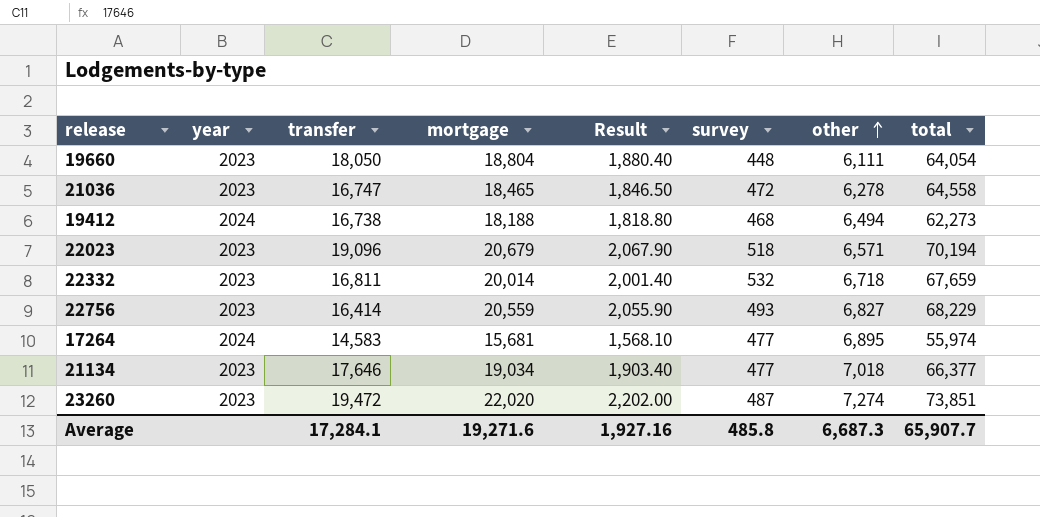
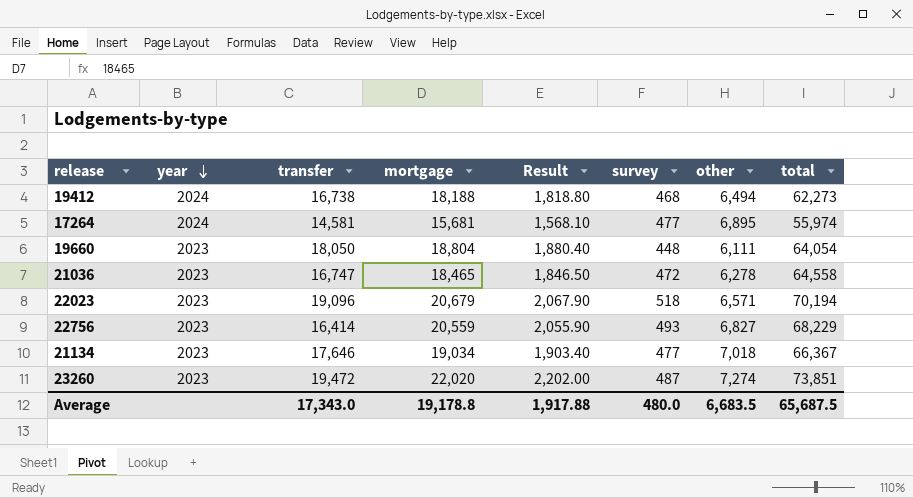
row order: other ascending -> year descending
row 22332: 2023 | 16,811 | 20,014 | 2,001.40 | 532 | 6,718 | 67,659 -> none
17264 | transfer: 14,583 -> 14,581
21134 | total: 66,377 -> 66,367
Average | transfer: 17,284.1 -> 17,343.0
Average | mortgage: 19,271.6 -> 19,178.8
Average | Result: 1,927.16 -> 1,917.88
Average | survey: 485.8 -> 480.0
Average | other: 6,687.3 -> 6,683.5
Average | total: 65,907.7 -> 65,687.5

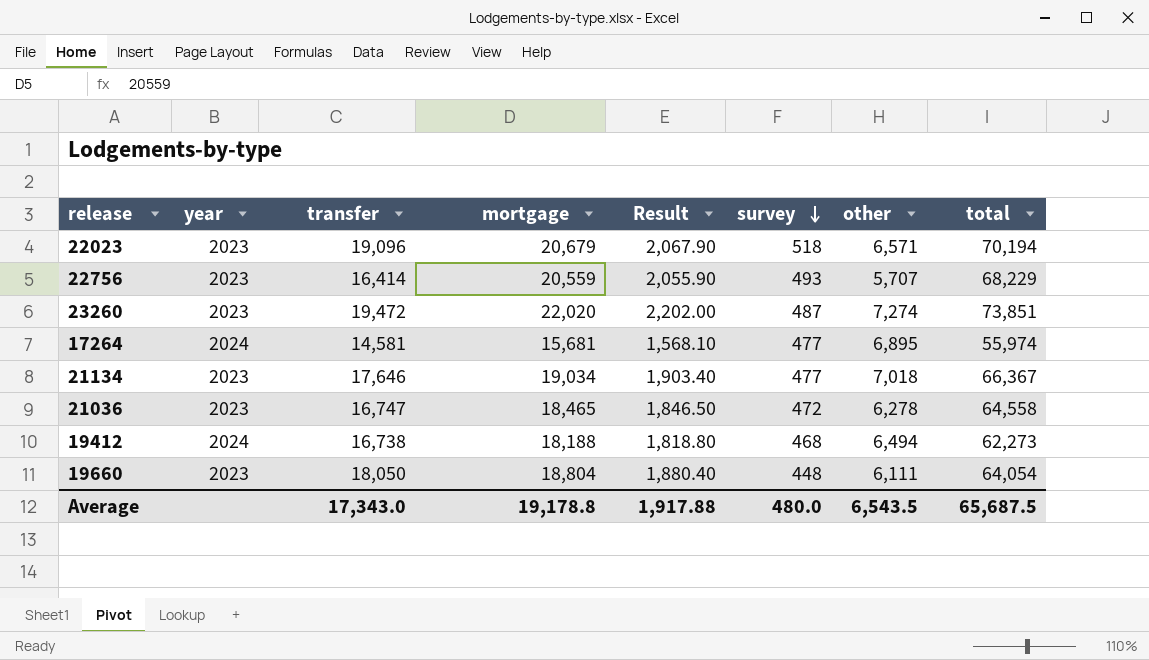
row order: year descending -> survey descending
22756 | other: 6,827 -> 5,707
Average | other: 6,683.5 -> 6,543.5

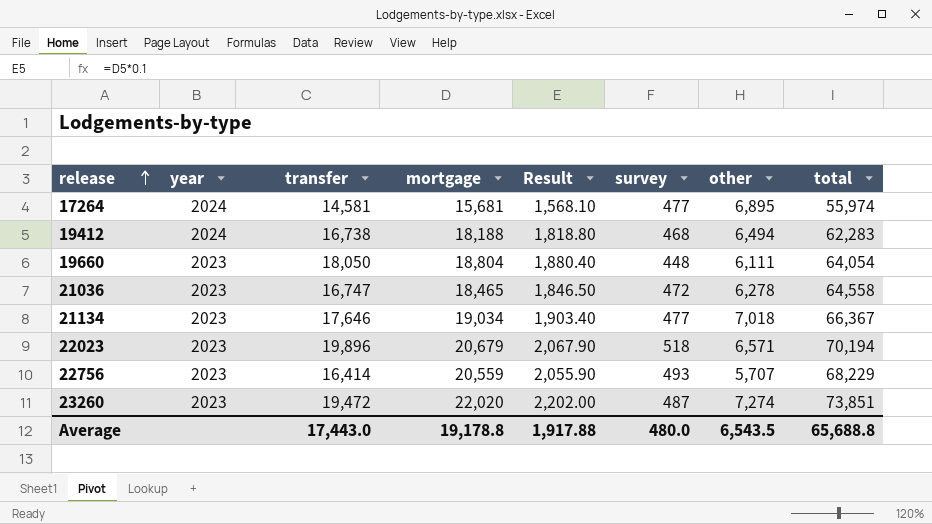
row order: survey descending -> release ascending
19412 | total: 62,273 -> 62,283
22023 | transfer: 19,096 -> 19,896
Average | transfer: 17,343.0 -> 17,443.0
Average | total: 65,687.5 -> 65,688.8

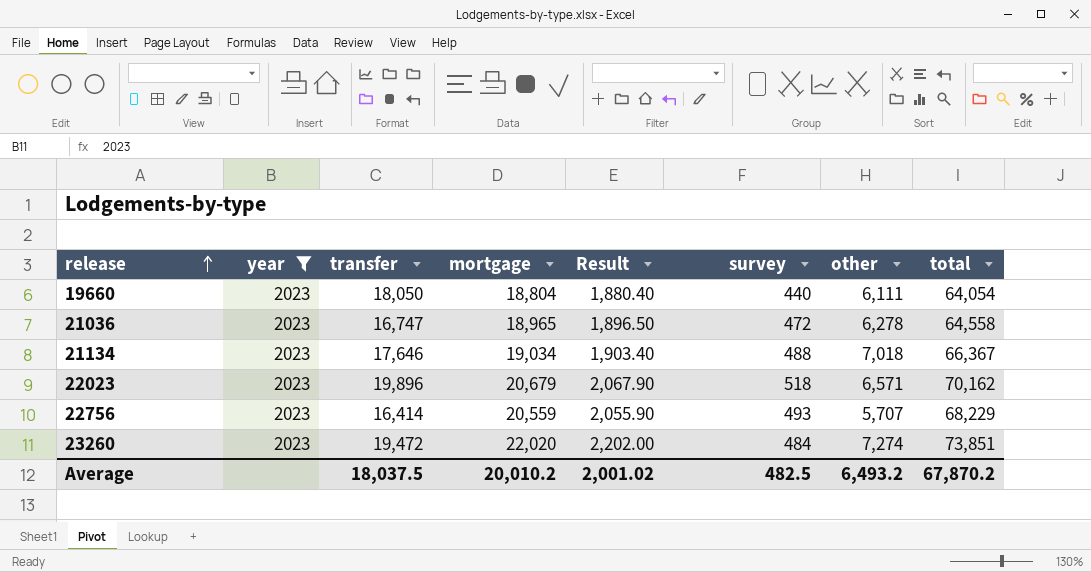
filter: none -> year = 2023
19660 | survey: 448 -> 440
21036 | mortgage: 18,465 -> 18,965
21036 | Result: 1,846.50 -> 1,896.50
21134 | survey: 477 -> 488
22023 | total: 70,194 -> 70,162
23260 | survey: 487 -> 484
Average | transfer: 17,443.0 -> 18,037.5
Average | mortgage: 19,178.8 -> 20,010.2
Average | Result: 1,917.88 -> 2,001.02
Average | survey: 480.0 -> 482.5
Average | other: 6,543.5 -> 6,493.2
Average | total: 65,688.8 -> 67,870.2

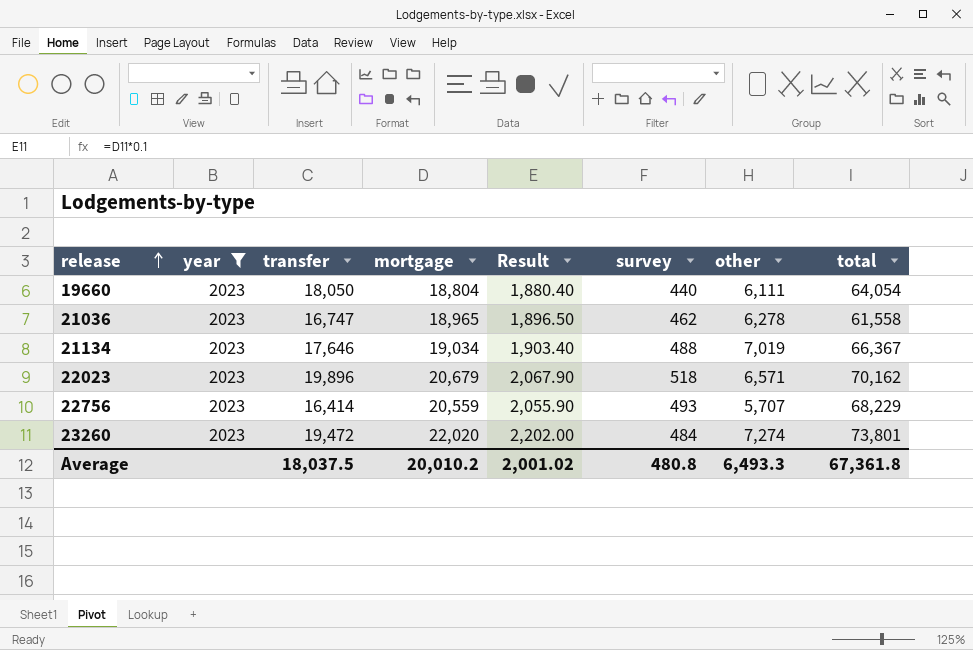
21036 | survey: 472 -> 462
21036 | total: 64,558 -> 61,558
21134 | other: 7,018 -> 7,019
23260 | total: 73,851 -> 73,801
Average | survey: 482.5 -> 480.8
Average | other: 6,493.2 -> 6,493.3
Average | total: 67,870.2 -> 67,361.8

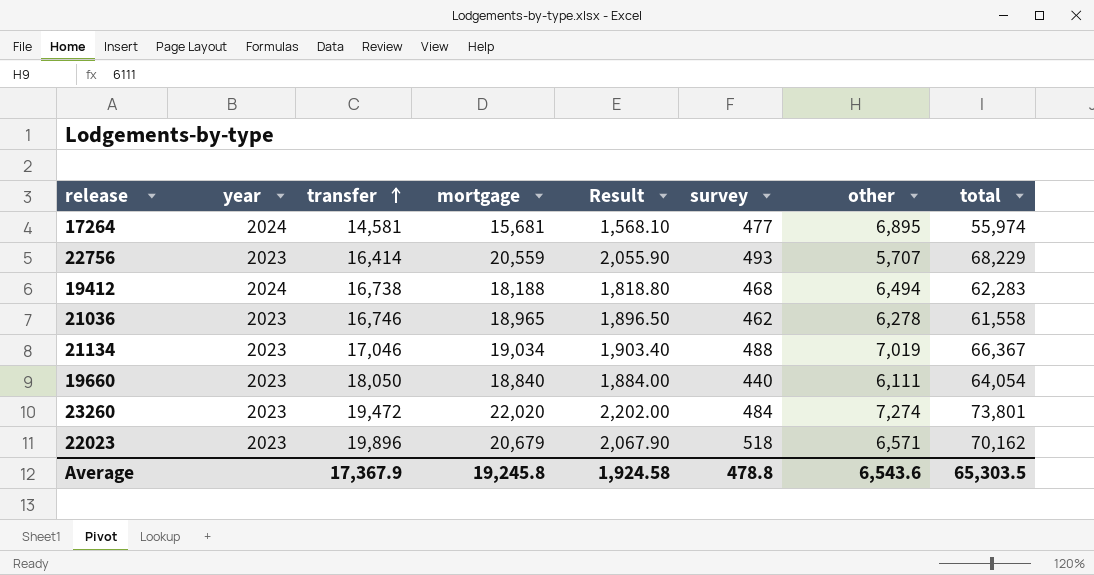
filter: year = 2023 -> none
row order: release ascending -> transfer ascending
21036 | transfer: 16,747 -> 16,746
21134 | transfer: 17,646 -> 17,046
19660 | mortgage: 18,804 -> 18,840
19660 | Result: 1,880.40 -> 1,884.00
Average | transfer: 18,037.5 -> 17,367.9
Average | mortgage: 20,010.2 -> 19,245.8
Average | Result: 2,001.02 -> 1,924.58
Average | survey: 480.8 -> 478.8
Average | other: 6,493.3 -> 6,543.6
Average | total: 67,361.8 -> 65,303.5

